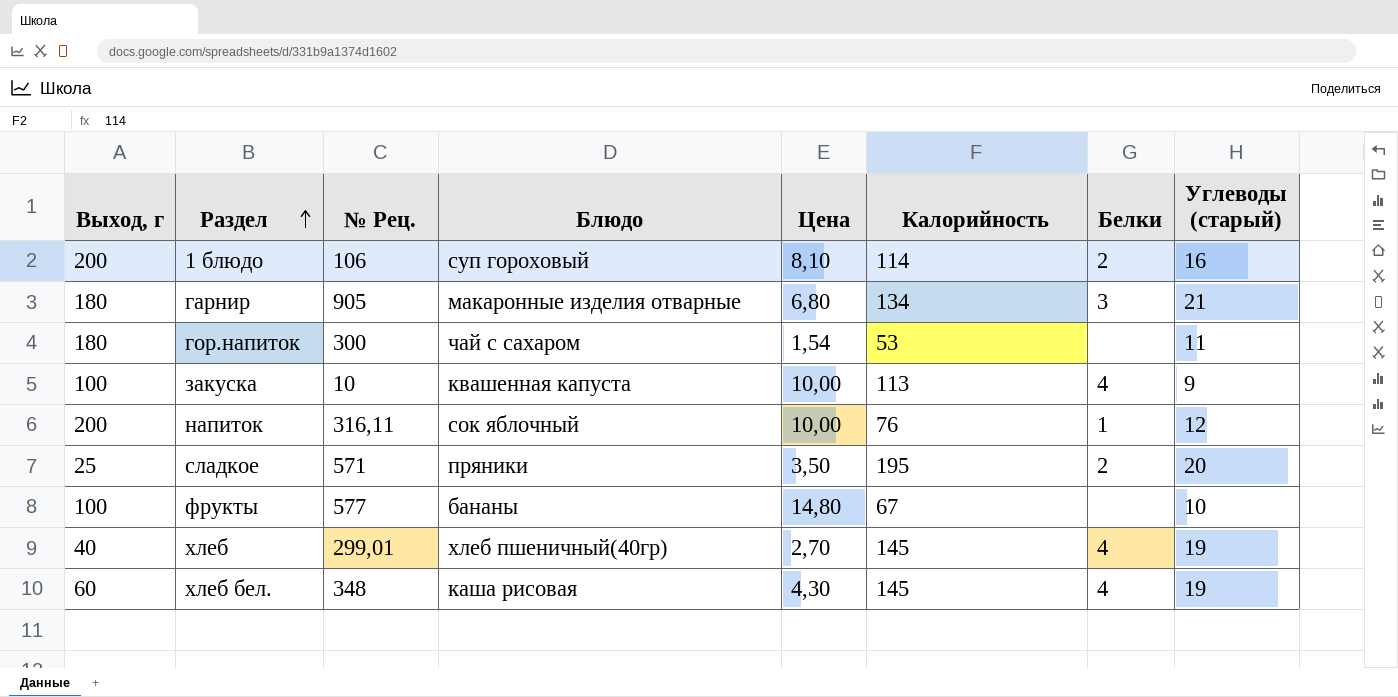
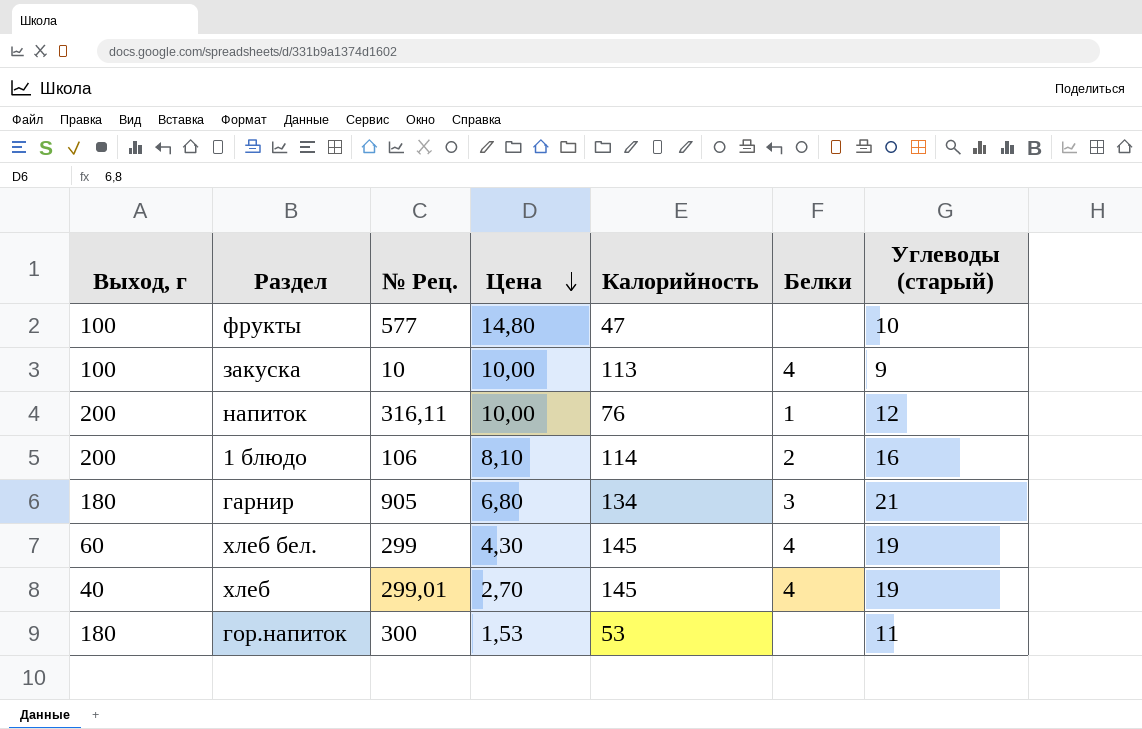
row order: Раздел ascending -> Цена descending
column Блюдо | position: 4 -> none
row сладкое: 25 | 571 | пряники | 3,50 | 195 | 2 | 20 -> none
фрукты | Калорийность: 67 -> 47
хлеб бел. | № Рец.: 348 -> 299
гор.напиток | Цена: 1,54 -> 1,53

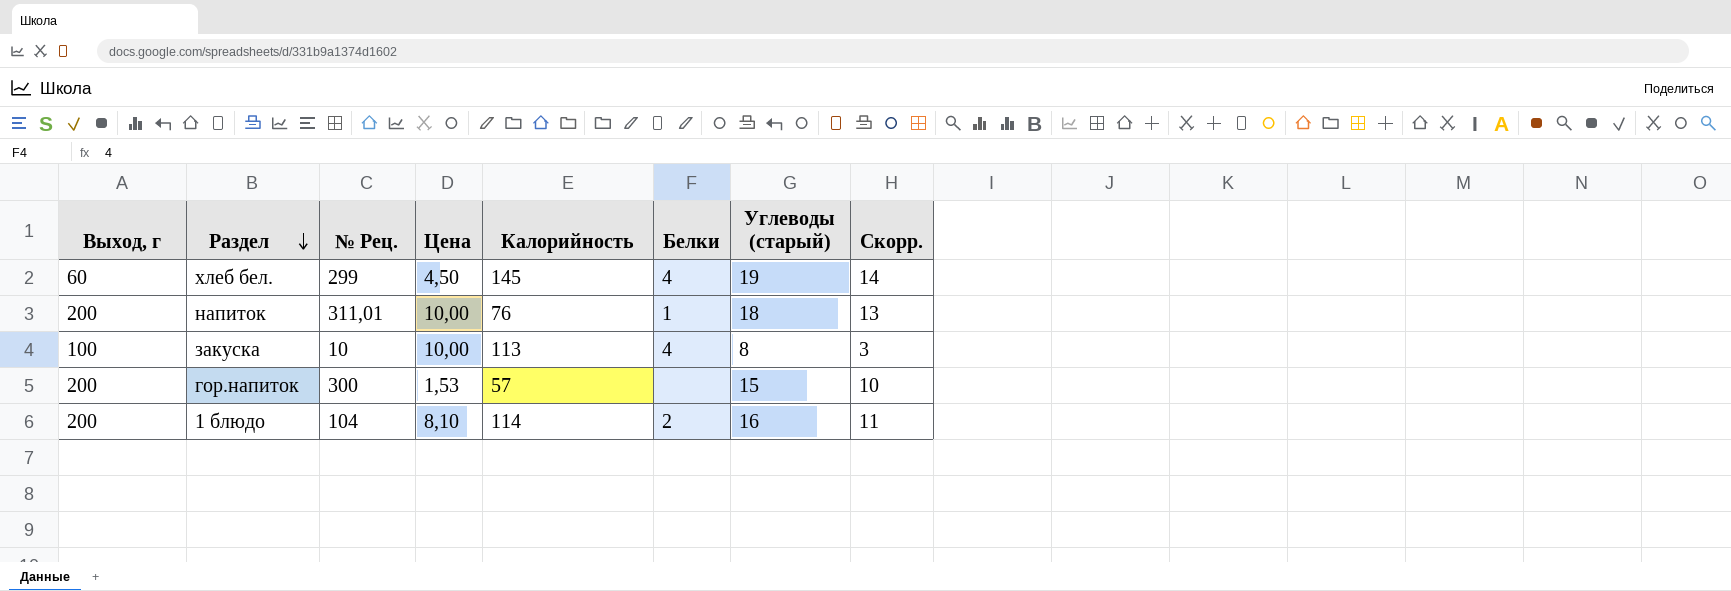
row order: Цена descending -> Раздел descending
column Скорр. | formula: none -> [Углеводы (старый)] - 5
row фрукты: 100 | 577 | 14,80 | 47 | none | 10 -> none
row гарнир: 180 | 905 | 6,80 | 134 | 3 | 21 -> none
row хлеб: 40 | 299,01 | 2,70 | 145 | 4 | 19 -> none
хлеб бел. | Цена: 4,30 -> 4,50
напиток | № Рец.: 316,11 -> 311,01
напиток | Углеводы (старый): 12 -> 18
закуска | Углеводы (старый): 9 -> 8
гор.напиток | Выход, г: 180 -> 200
гор.напиток | Калорийность: 53 -> 57
гор.напиток | Углеводы (старый): 11 -> 15
1 блюдо | № Рец.: 106 -> 104

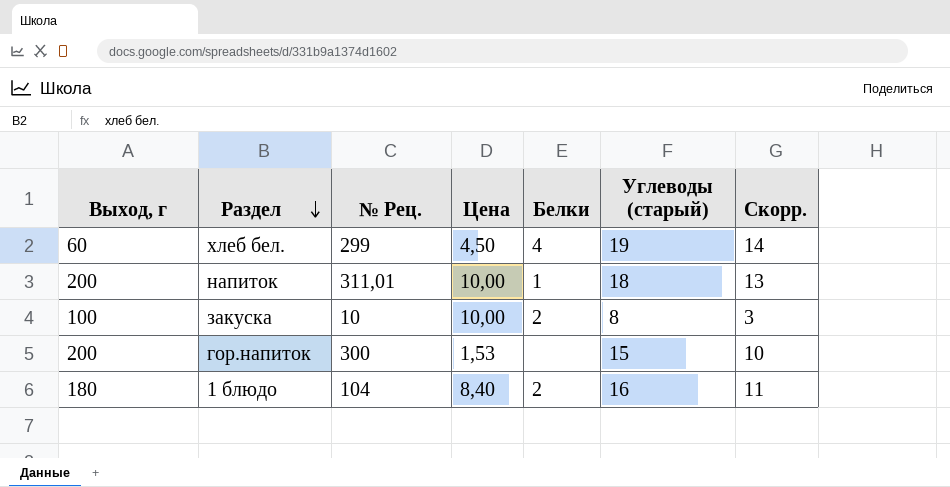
column Калорийность | position: 5 -> none
закуска | Белки: 4 -> 2
1 блюдо | Выход, г: 200 -> 180
1 блюдо | Цена: 8,10 -> 8,40

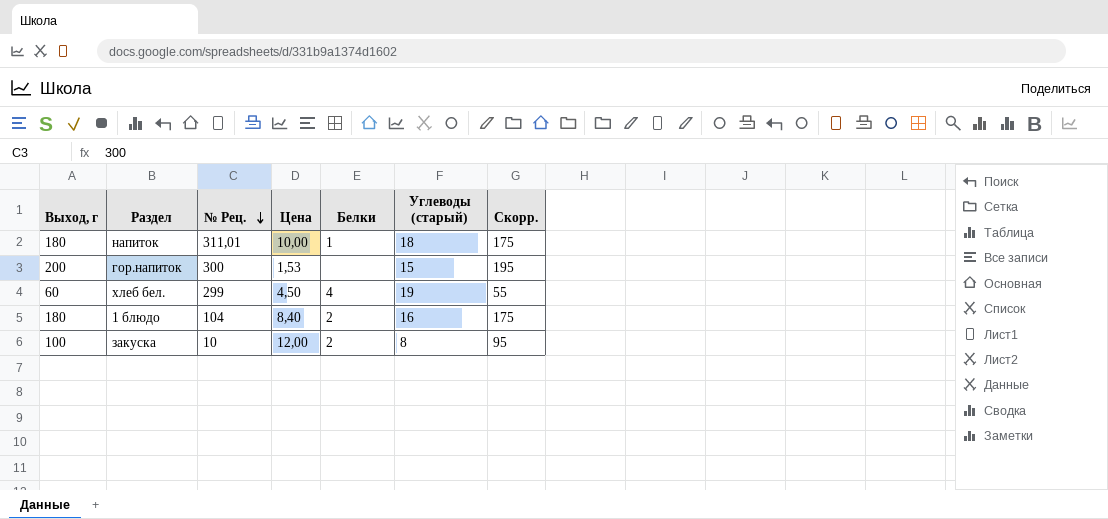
row order: Раздел descending -> № Рец. descending
column Скорр. | formula: [Углеводы (старый)] - 5 -> [Выход, г] - 5
напиток | Выход, г: 200 -> 180
закуска | Цена: 10,00 -> 12,00

